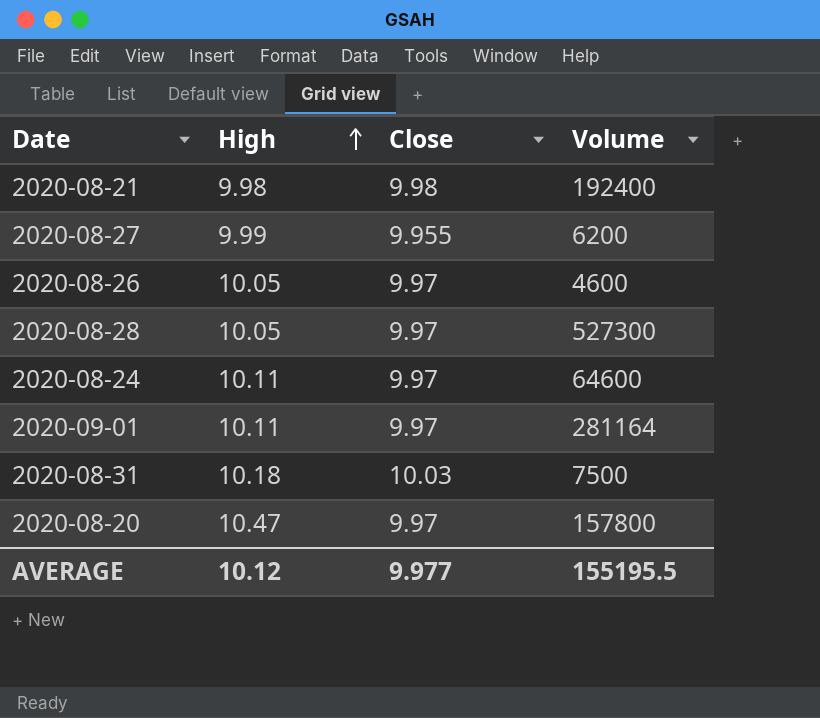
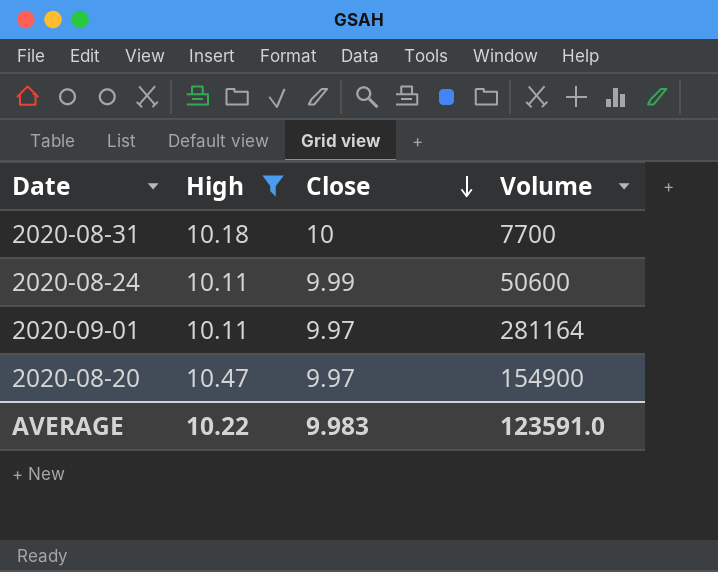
filter: none -> High >= 10.11
row order: High ascending -> Close descending
2020-08-31 | Close: 10.03 -> 10
2020-08-31 | Volume: 7500 -> 7700
2020-08-24 | Close: 9.97 -> 9.99
2020-08-24 | Volume: 64600 -> 50600
2020-08-20 | Volume: 157800 -> 154900
AVERAGE | High: 10.12 -> 10.22
AVERAGE | Close: 9.977 -> 9.983
AVERAGE | Volume: 155195.5 -> 123591.0

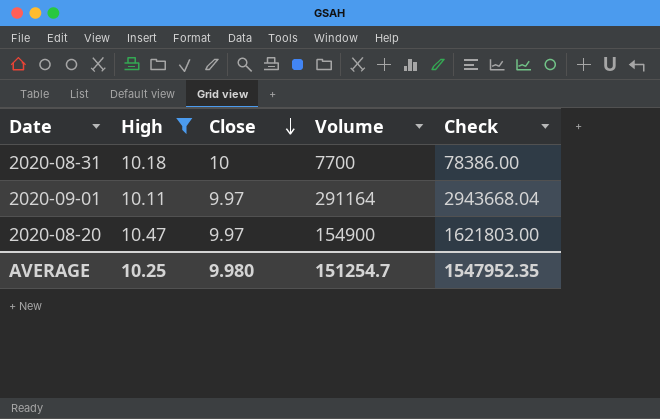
column Check | formula: none -> [High] * [Volume]
row 2020-08-24: 10.11 | 9.99 | 50600 -> none
2020-09-01 | Volume: 281164 -> 291164
AVERAGE | High: 10.22 -> 10.25
AVERAGE | Close: 9.983 -> 9.980
AVERAGE | Volume: 123591.0 -> 151254.7

